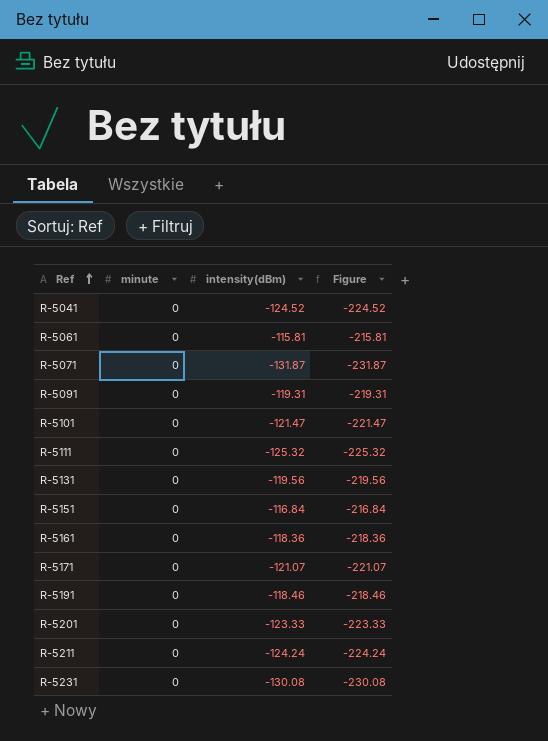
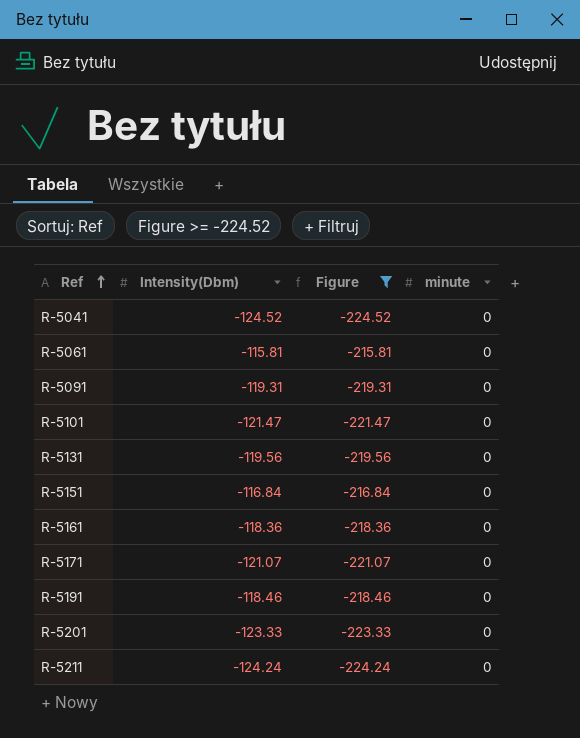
filter: none -> Figure >= -224.52
column name: intensity(dBm) -> Intensity(Dbm)
column minute | position: 2 -> 4

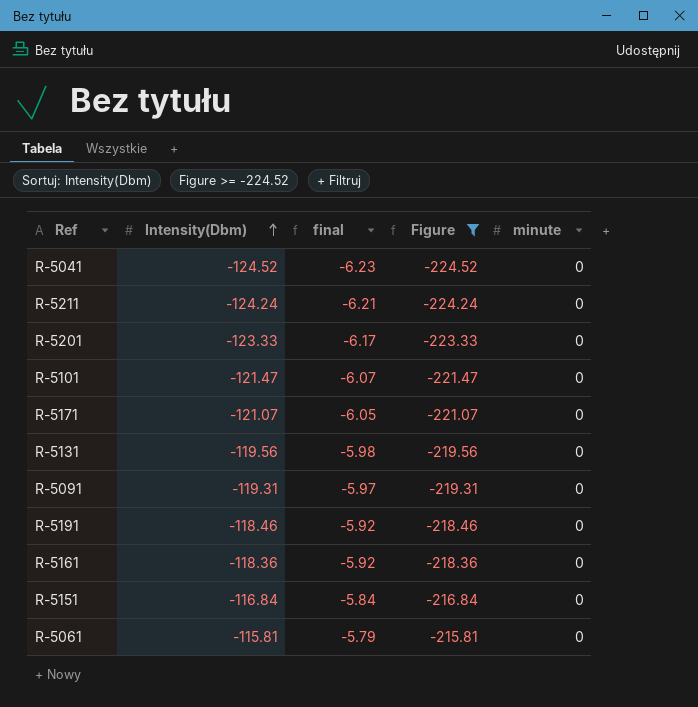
row order: Ref ascending -> Intensity(Dbm) ascending
column final | formula: none -> [Intensity(Dbm)] * 0.05

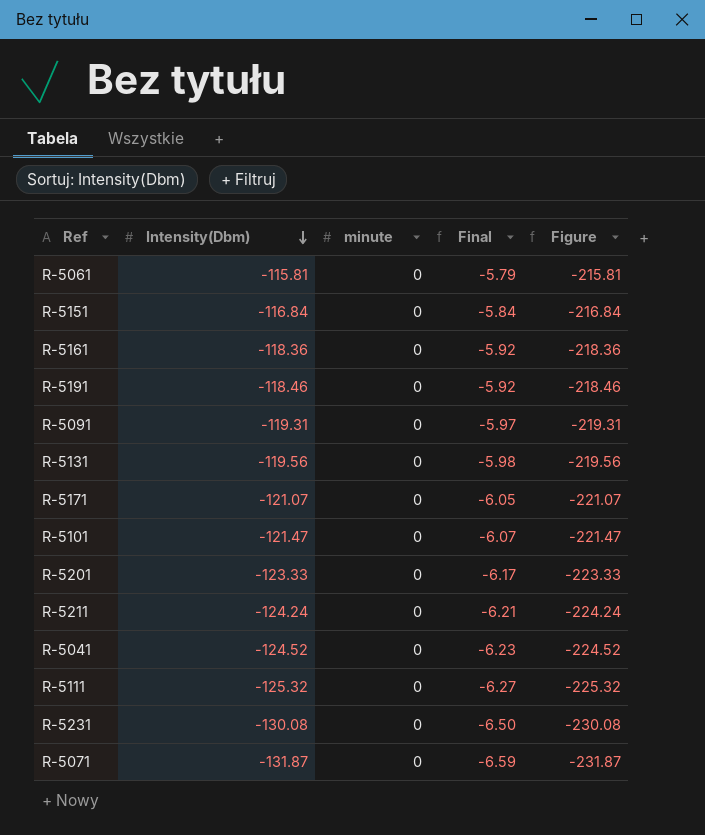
filter: Figure >= -224.52 -> none
row order: Intensity(Dbm) ascending -> Intensity(Dbm) descending
column minute | position: 5 -> 3
column name: final -> Final

